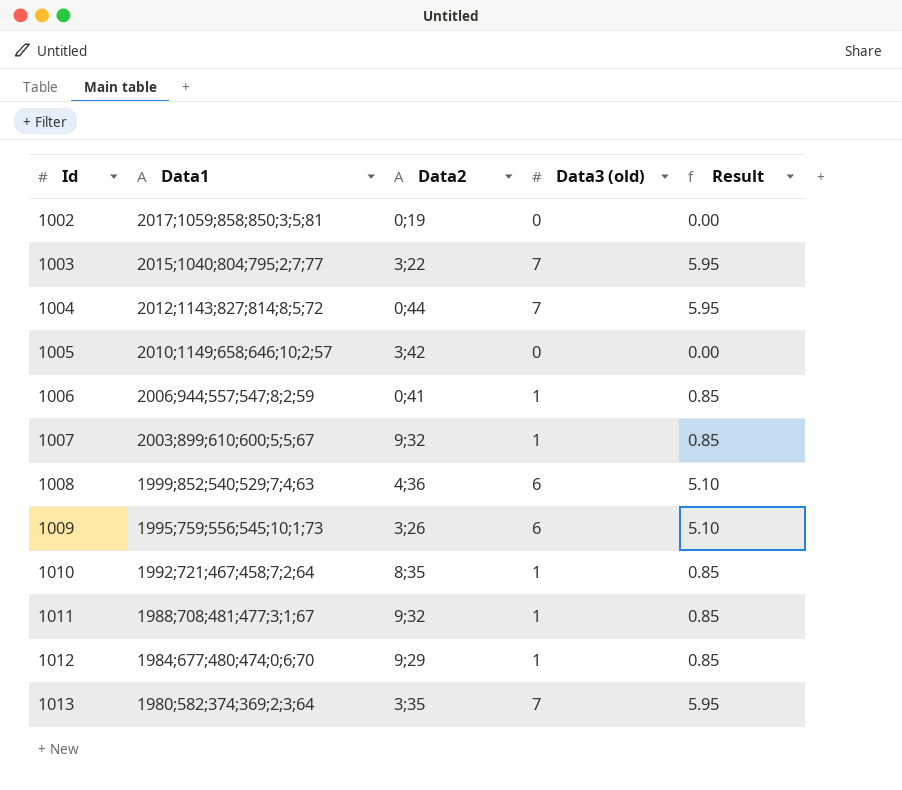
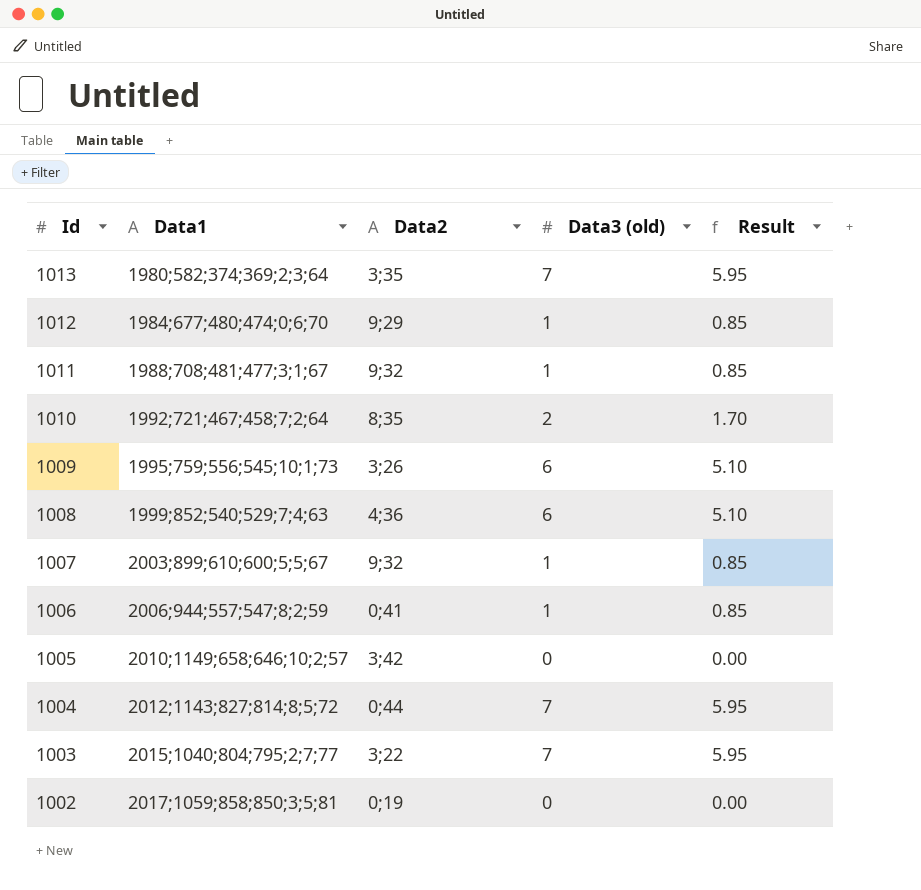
row order: Id ascending -> Id descending
1010 | Data3 (old): 1 -> 2
1010 | Result: 0.85 -> 1.70

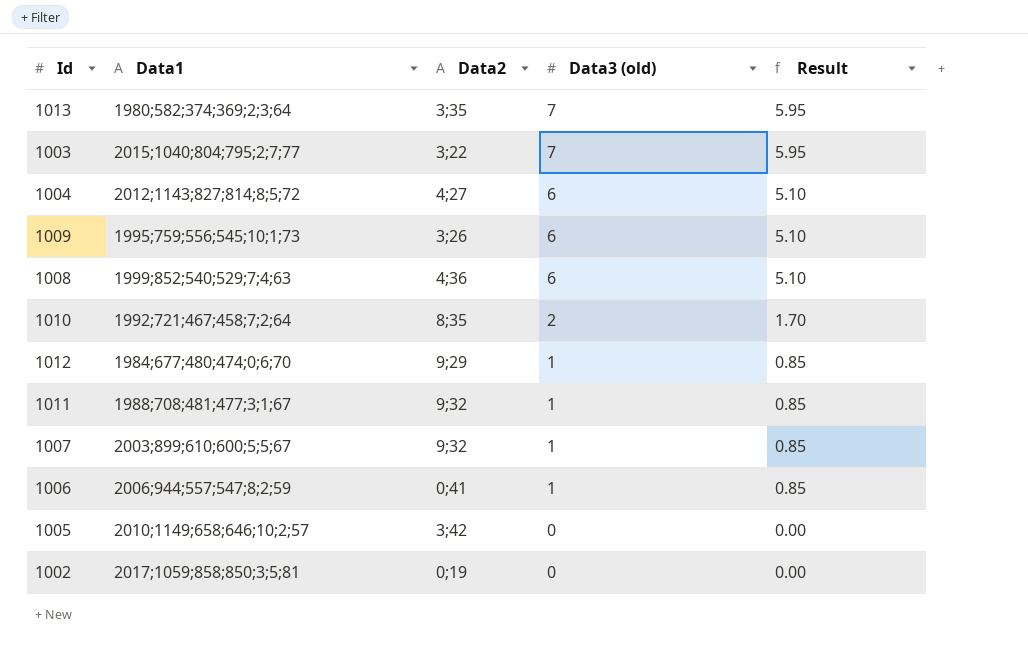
row order: Id descending -> Data3 (old) descending
1004 | Data2: 0;44 -> 4;27
1004 | Data3 (old): 7 -> 6
1004 | Result: 5.95 -> 5.10

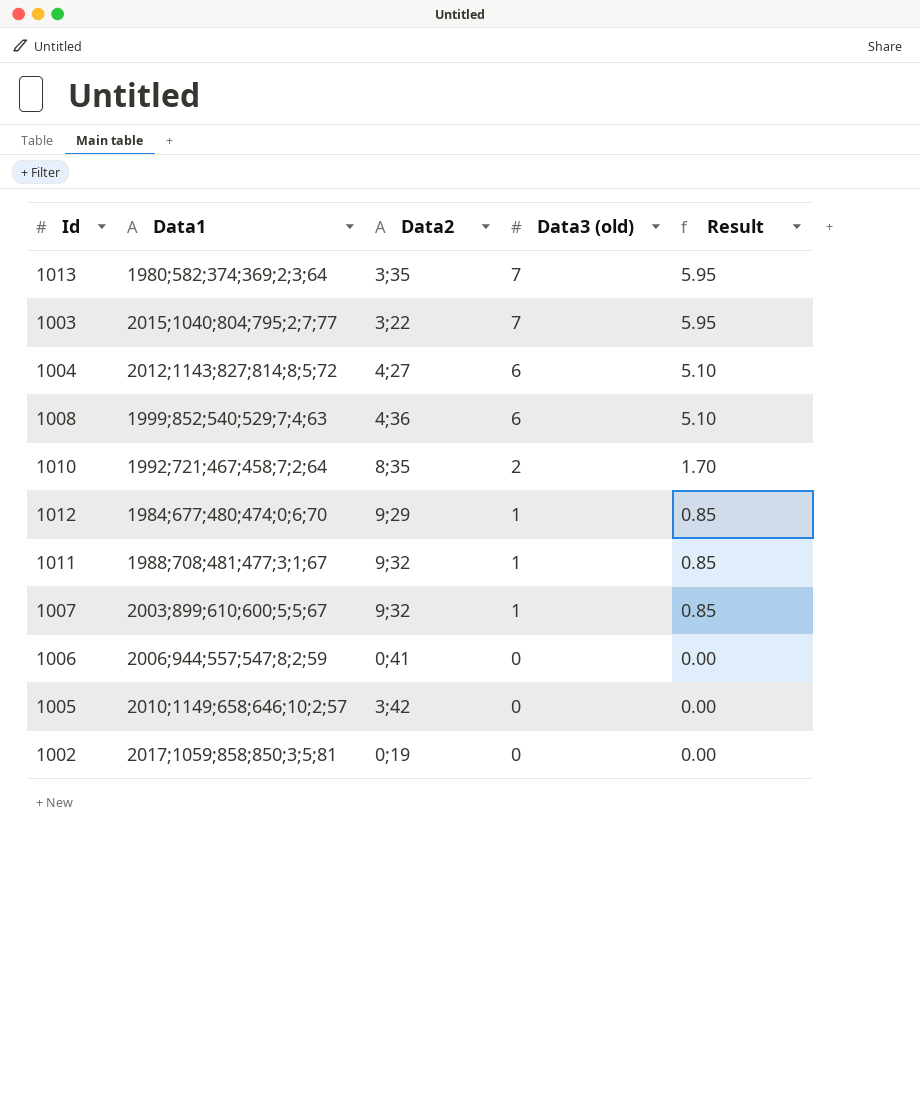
row 1009: 1995;759;556;545;10;1;73 | 3;26 | 6 | 5.10 -> none
1006 | Data3 (old): 1 -> 0
1006 | Result: 0.85 -> 0.00

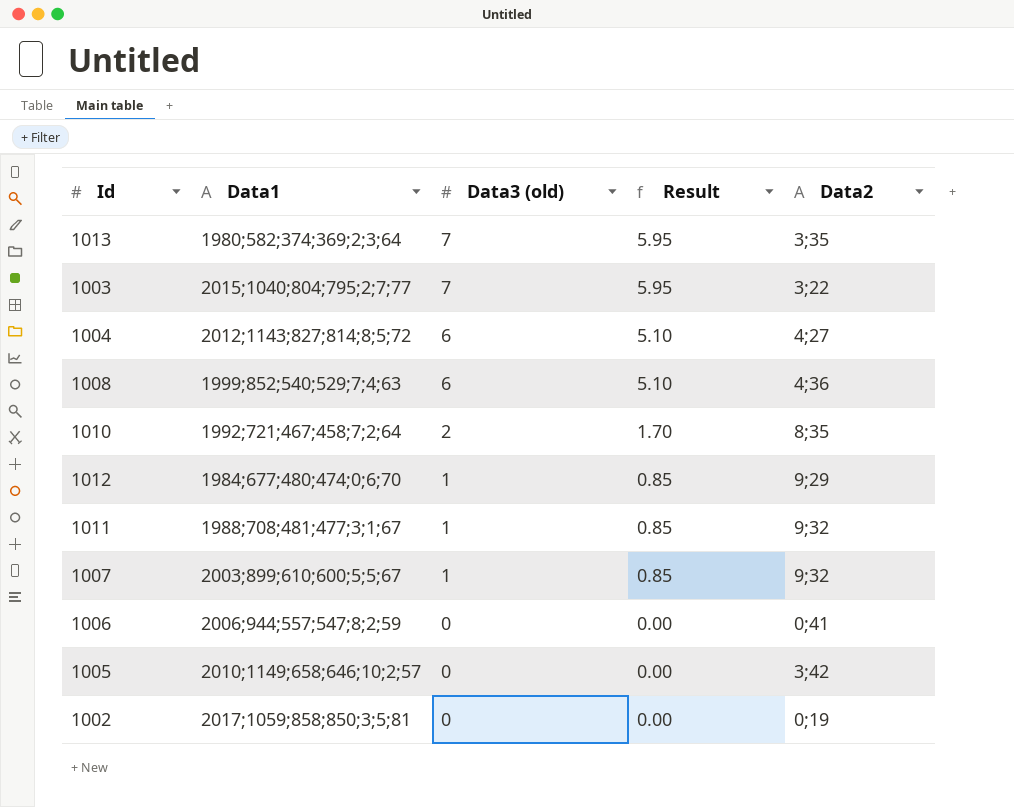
column Data2 | position: 3 -> 5

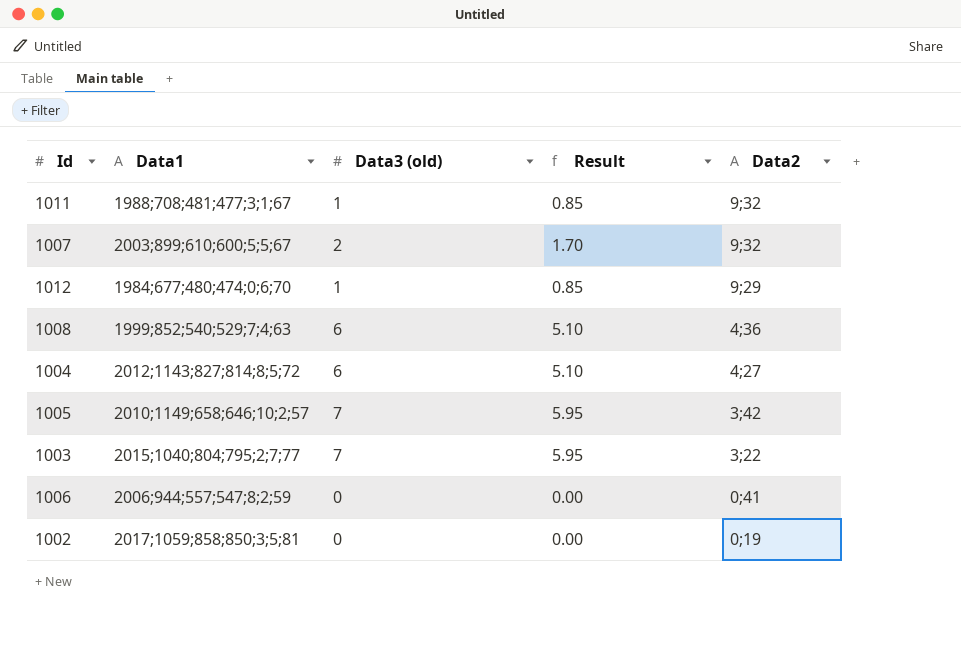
row order: Data3 (old) descending -> Data2 descending
row 1013: 1980;582;374;369;2;3;64 | 7 | 5.95 | 3;35 -> none
row 1010: 1992;721;467;458;7;2;64 | 2 | 1.70 | 8;35 -> none
1007 | Data3 (old): 1 -> 2
1007 | Result: 0.85 -> 1.70
1005 | Data3 (old): 0 -> 7
1005 | Result: 0.00 -> 5.95

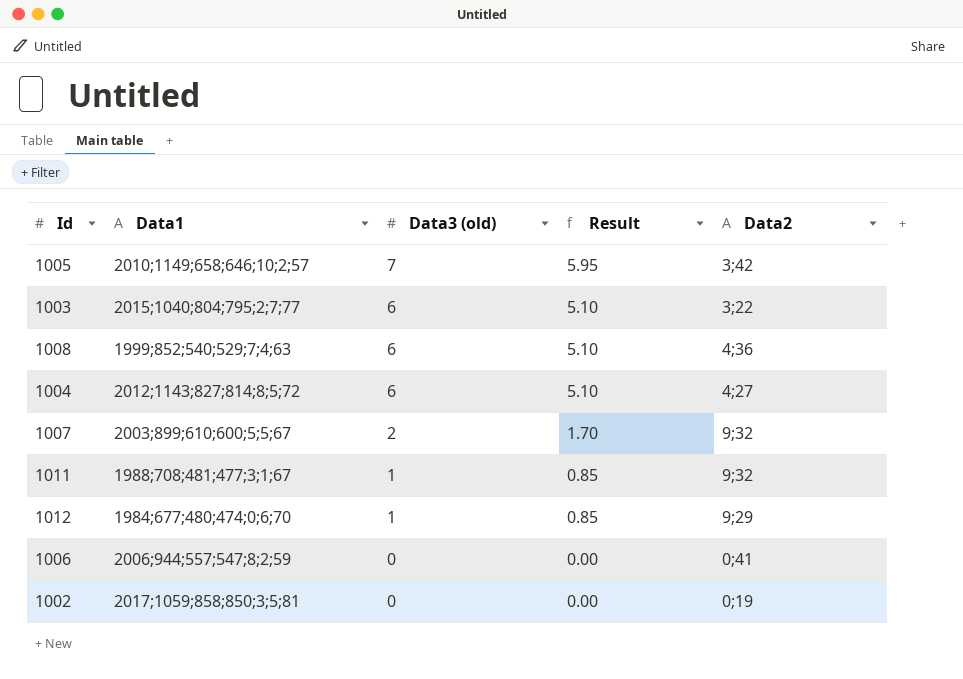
row order: Data2 descending -> Data3 (old) descending
1003 | Data3 (old): 7 -> 6
1003 | Result: 5.95 -> 5.10

